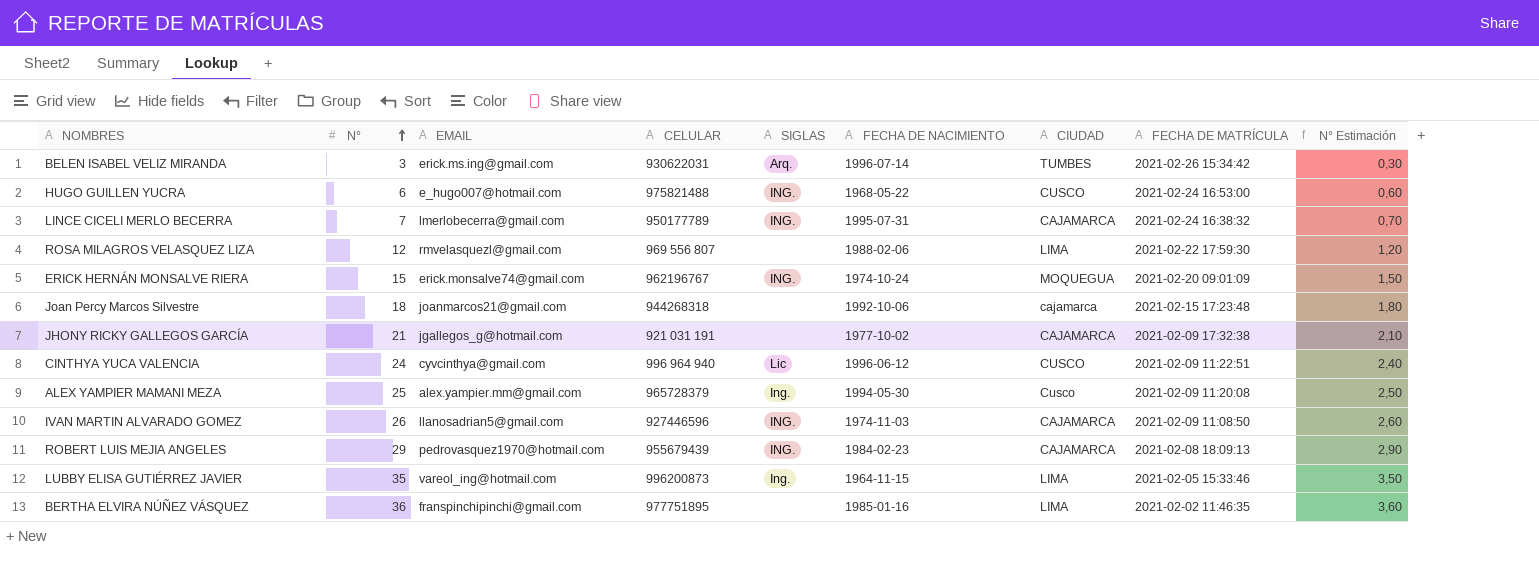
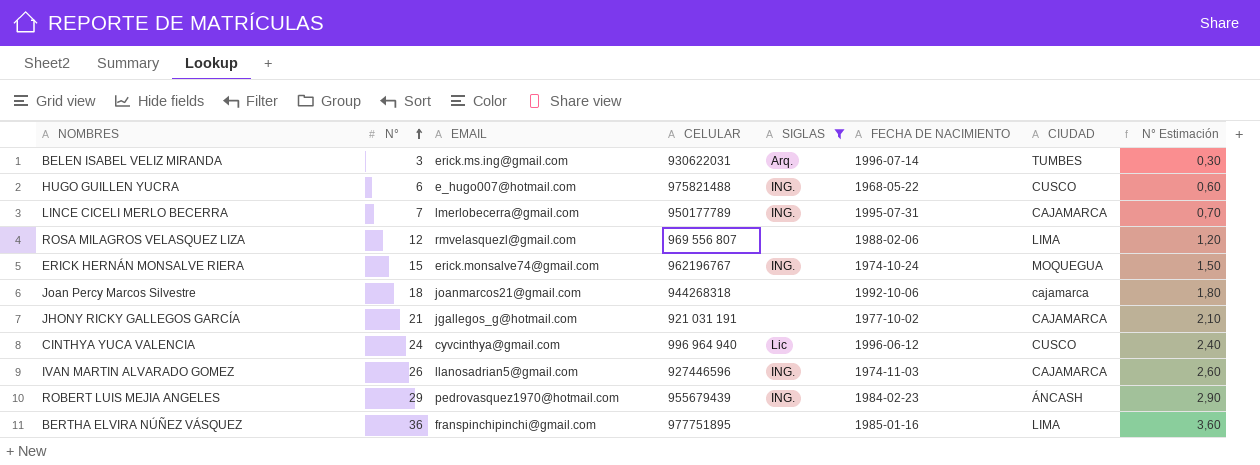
filter: none -> SIGLAS != Ing.
column FECHA DE MATRÍCULA | position: 8 -> none
ROBERT LUIS MEJIA ANGELES | CIUDAD: CAJAMARCA -> ÁNCASH

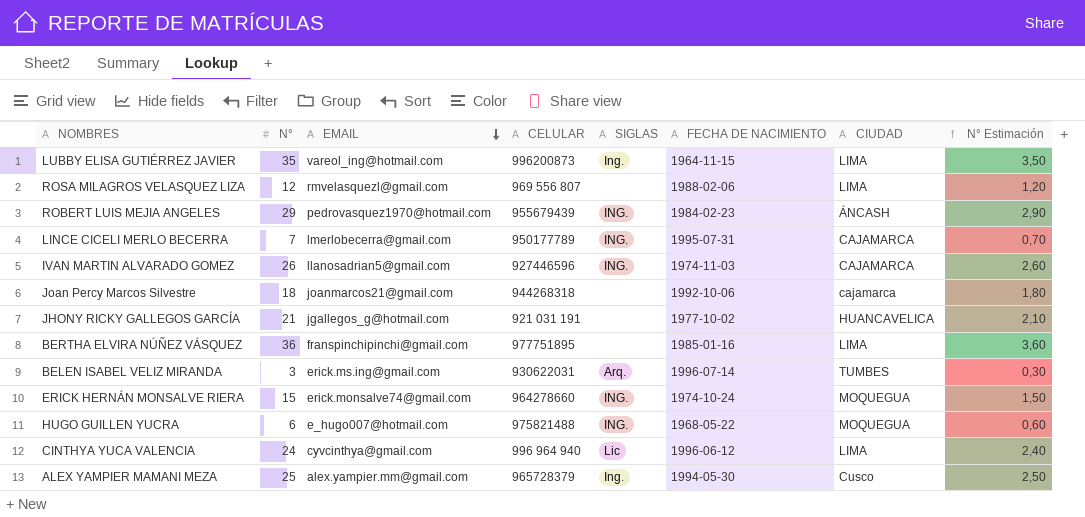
filter: SIGLAS != Ing. -> none
row order: N° ascending -> EMAIL descending
JHONY RICKY GALLEGOS GARCÍA | CIUDAD: CAJAMARCA -> HUANCAVELICA
ERICK HERNÁN MONSALVE RIERA | CELULAR: 962196767 -> 964278660
HUGO GUILLEN YUCRA | CIUDAD: CUSCO -> MOQUEGUA
CINTHYA YUCA VALENCIA | CIUDAD: CUSCO -> LIMA

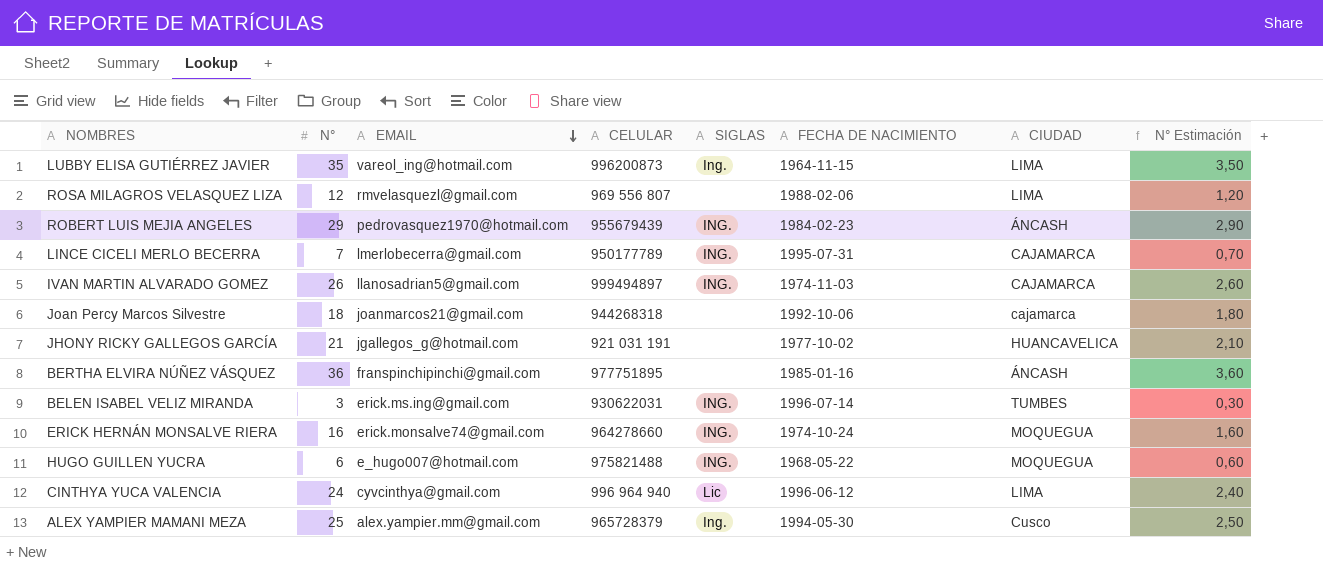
IVAN MARTIN ALVARADO GOMEZ | CELULAR: 927446596 -> 999494897
BERTHA ELVIRA NÚÑEZ VÁSQUEZ | CIUDAD: LIMA -> ÁNCASH
BELEN ISABEL VELIZ MIRANDA | SIGLAS: Arq. -> ING.
ERICK HERNÁN MONSALVE RIERA | N°: 15 -> 16
ERICK HERNÁN MONSALVE RIERA | N° Estimación: 1,50 -> 1,60

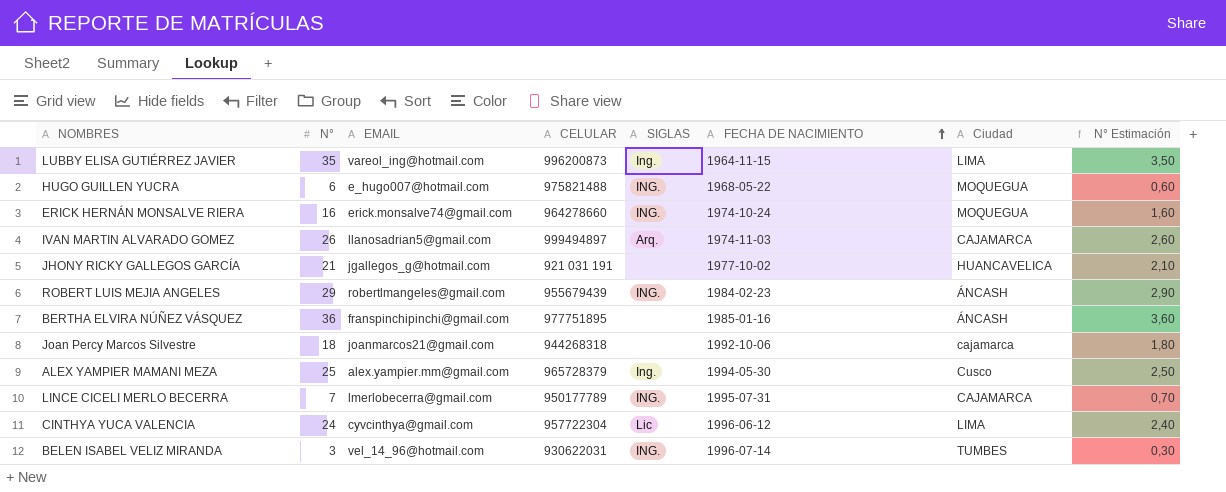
row order: EMAIL descending -> FECHA DE NACIMIENTO ascending
column name: CIUDAD -> Ciudad
row ROSA MILAGROS VELASQUEZ LIZA: 12 | rmvelasquezl@gmail.com | 969 556 807 | none | 1988-02-06 | LIMA | 1,20 -> none
IVAN MARTIN ALVARADO GOMEZ | SIGLAS: ING. -> Arq.
ROBERT LUIS MEJIA ANGELES | EMAIL: pedrovasquez1970@hotmail.com -> robertlmangeles@gmail.com
CINTHYA YUCA VALENCIA | CELULAR: 996 964 940 -> 957722304
BELEN ISABEL VELIZ MIRANDA | EMAIL: erick.ms.ing@gmail.com -> vel_14_96@hotmail.com

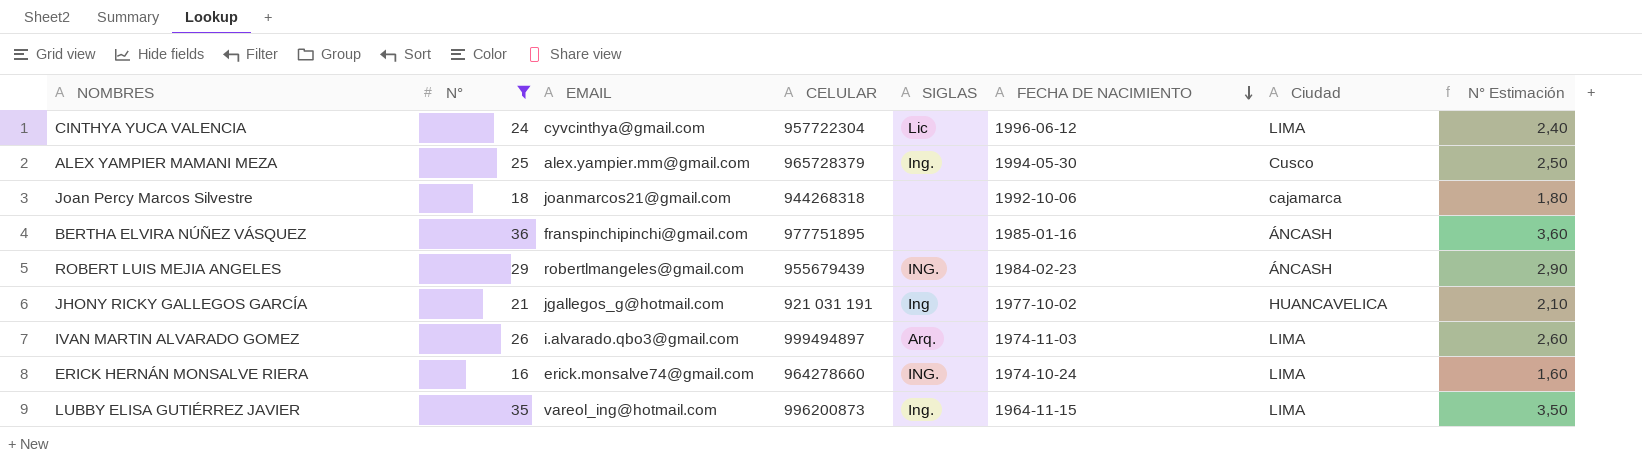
filter: none -> N° >= 16
row order: FECHA DE NACIMIENTO ascending -> FECHA DE NACIMIENTO descending
JHONY RICKY GALLEGOS GARCÍA | SIGLAS: none -> Ing
IVAN MARTIN ALVARADO GOMEZ | EMAIL: llanosadrian5@gmail.com -> i.alvarado.qbo3@gmail.com
IVAN MARTIN ALVARADO GOMEZ | Ciudad: CAJAMARCA -> LIMA
ERICK HERNÁN MONSALVE RIERA | Ciudad: MOQUEGUA -> LIMA

